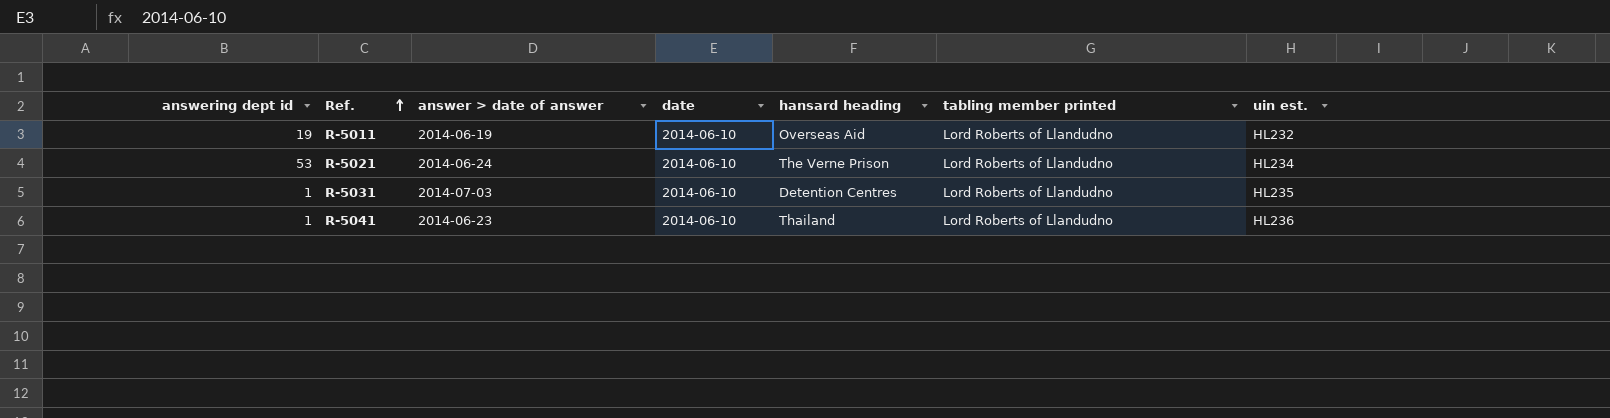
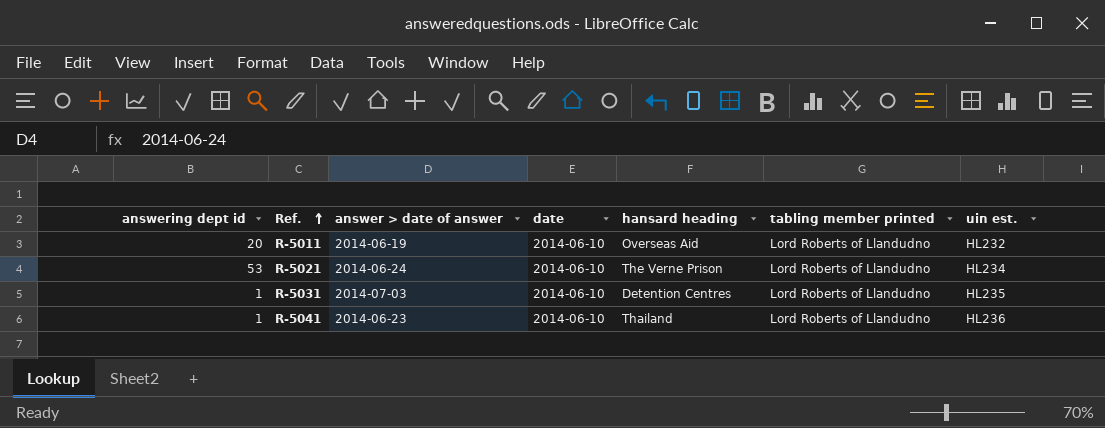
R-5011 | answering dept id: 19 -> 20

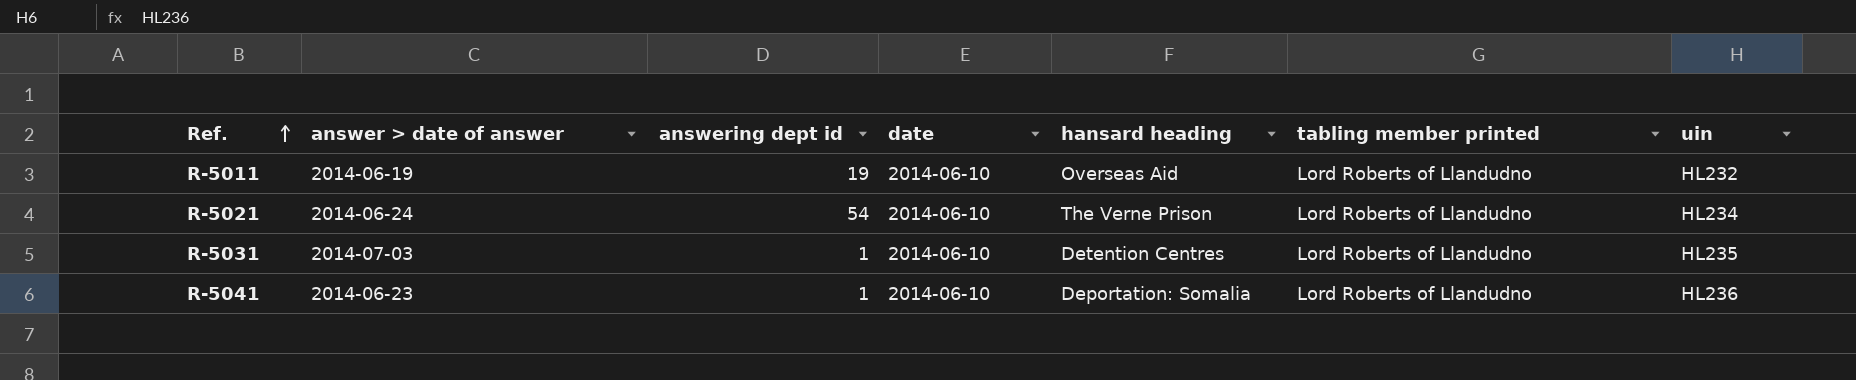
column answering dept id | position: 1 -> 3
column name: uin est. -> uin
R-5011 | answering dept id: 20 -> 19
R-5021 | answering dept id: 53 -> 54
R-5041 | hansard heading: Thailand -> Deportation: Somalia

